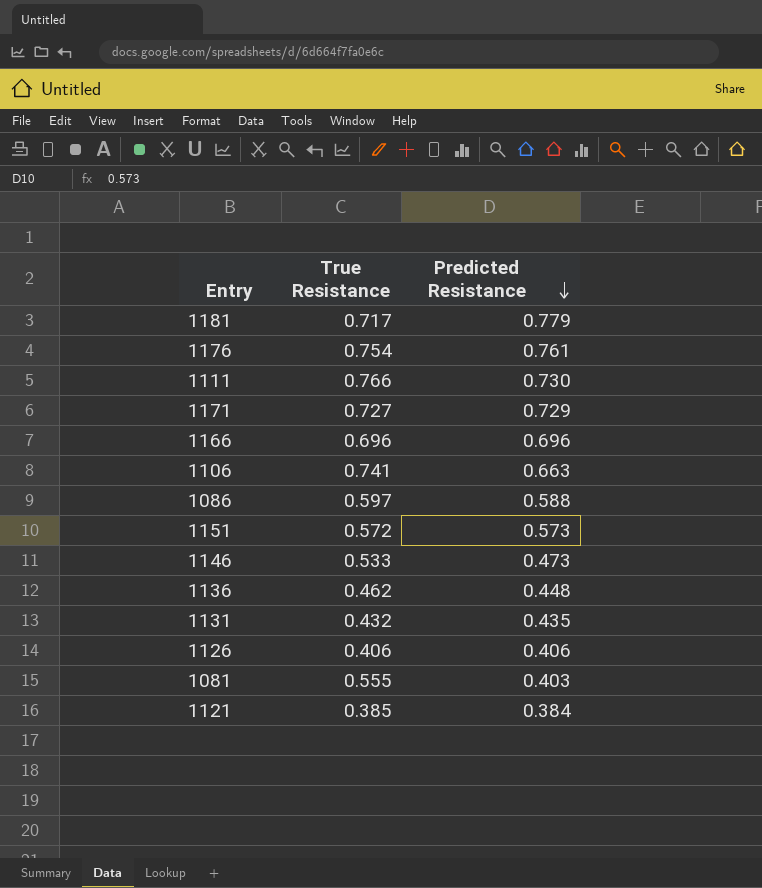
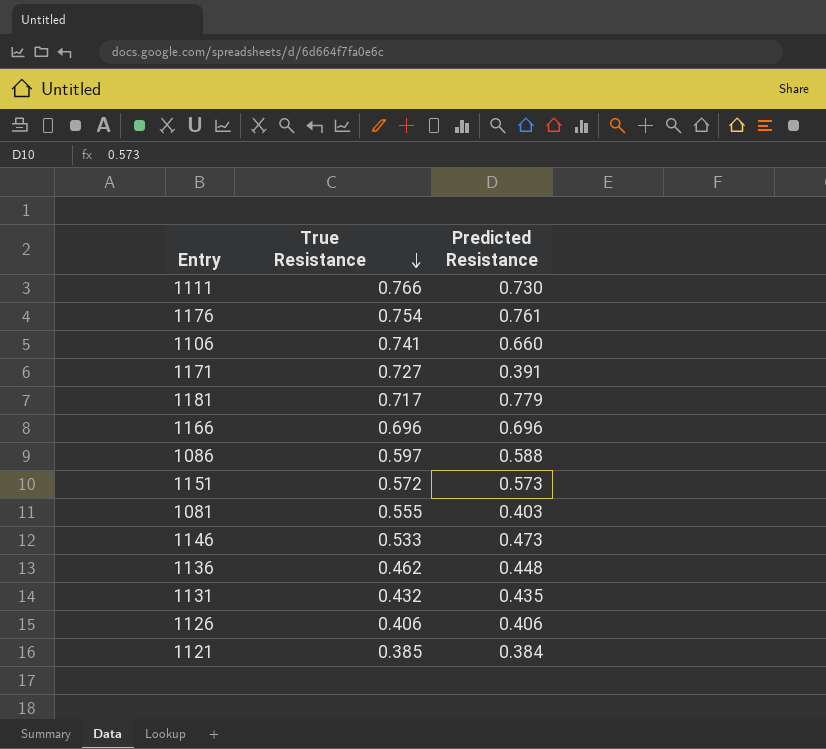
row order: Predicted Resistance descending -> True Resistance descending
1106 | Predicted Resistance: 0.663 -> 0.660
1171 | Predicted Resistance: 0.729 -> 0.391

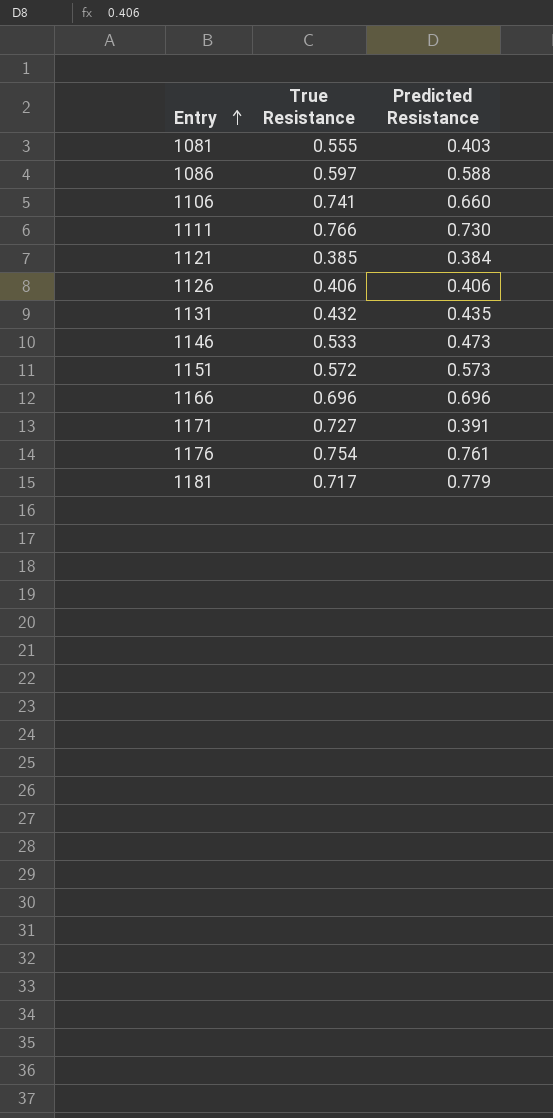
row order: True Resistance descending -> Entry ascending
row 1136: 0.462 | 0.448 -> none

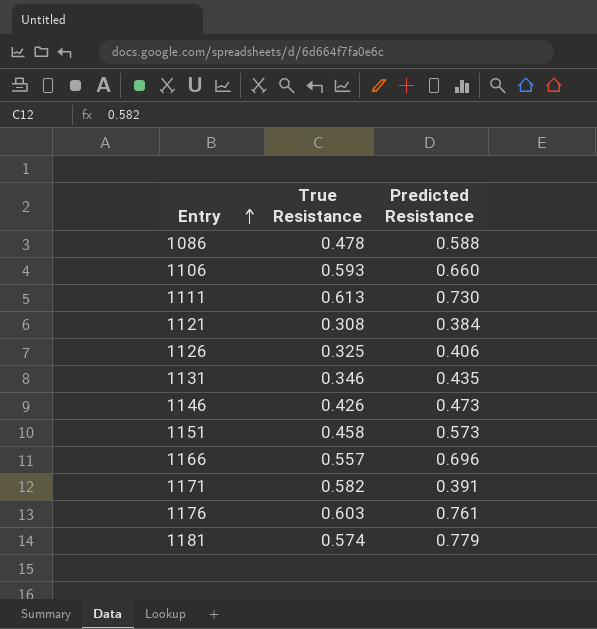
row 1081: 0.555 | 0.403 -> none
1086 | True Resistance: 0.597 -> 0.478
1106 | True Resistance: 0.741 -> 0.593
1111 | True Resistance: 0.766 -> 0.613
1121 | True Resistance: 0.385 -> 0.308
1126 | True Resistance: 0.406 -> 0.325
1131 | True Resistance: 0.432 -> 0.346
1146 | True Resistance: 0.533 -> 0.426
1151 | True Resistance: 0.572 -> 0.458
1166 | True Resistance: 0.696 -> 0.557
1171 | True Resistance: 0.727 -> 0.582
1176 | True Resistance: 0.754 -> 0.603
1181 | True Resistance: 0.717 -> 0.574

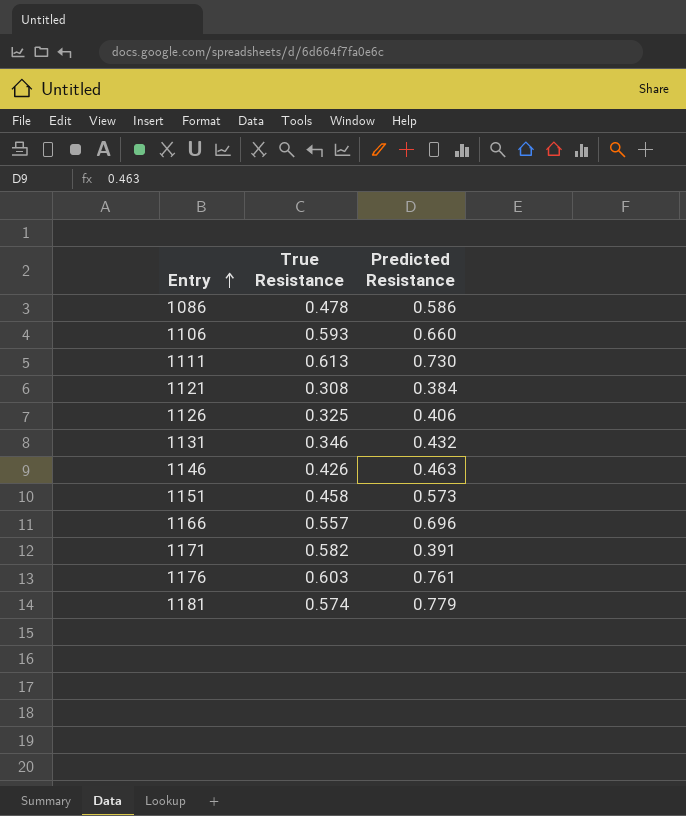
1086 | Predicted Resistance: 0.588 -> 0.586
1131 | Predicted Resistance: 0.435 -> 0.432
1146 | Predicted Resistance: 0.473 -> 0.463

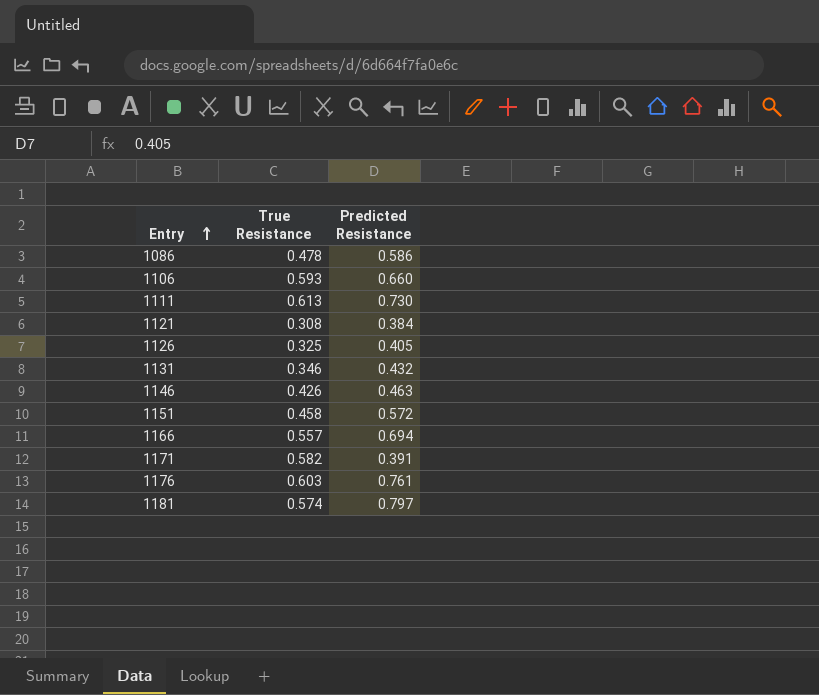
1126 | Predicted Resistance: 0.406 -> 0.405
1151 | Predicted Resistance: 0.573 -> 0.572
1166 | Predicted Resistance: 0.696 -> 0.694
1181 | Predicted Resistance: 0.779 -> 0.797

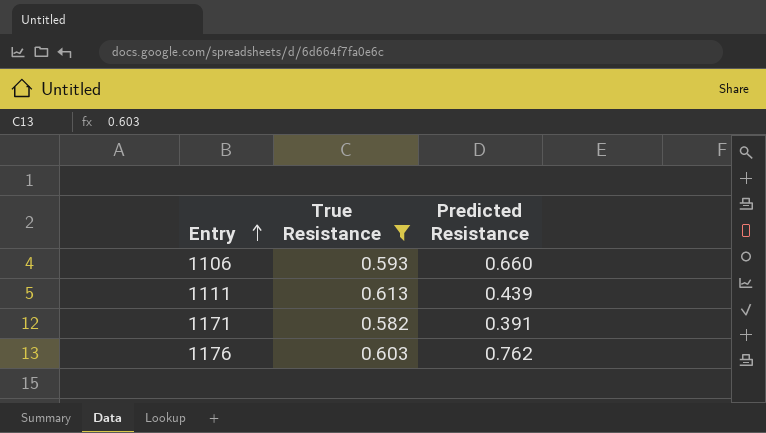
filter: none -> True Resistance >= 0.582
1111 | Predicted Resistance: 0.730 -> 0.439
1176 | Predicted Resistance: 0.761 -> 0.762

